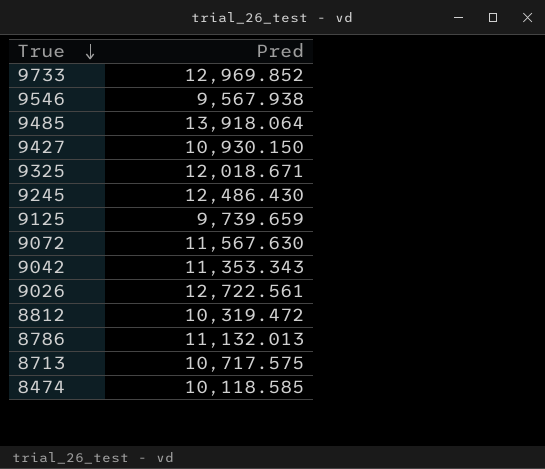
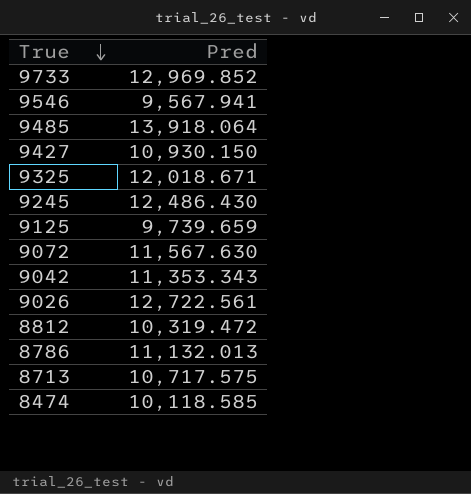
9546 | Pred: 9,567.938 -> 9,567.941

